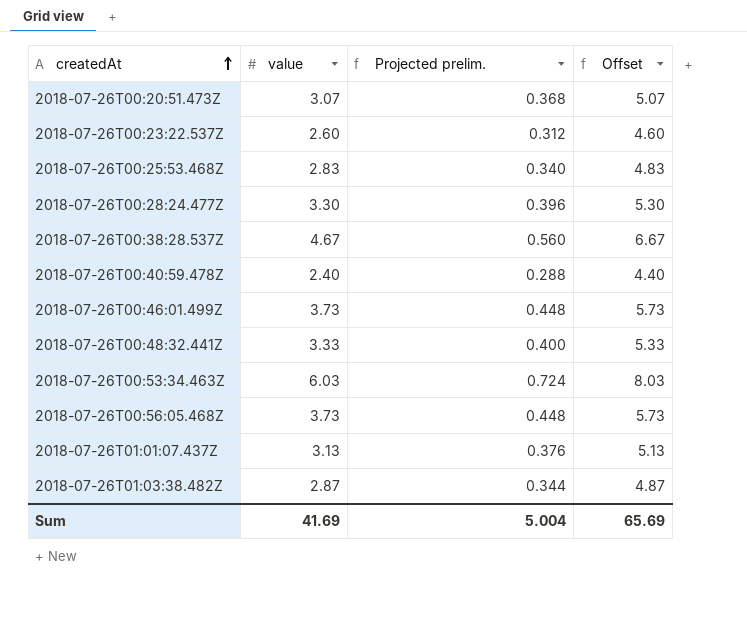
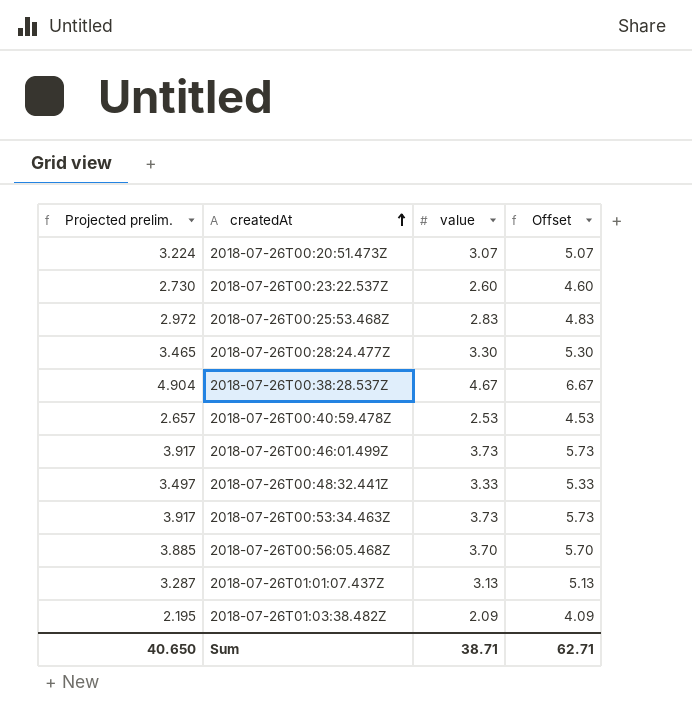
column Projected prelim. | formula: [value] * 0.12 -> [value] * 1.05
column Projected prelim. | position: 3 -> 1
2018-07-26T00:40:59.478Z | value: 2.40 -> 2.53
2018-07-26T00:40:59.478Z | Offset: 4.40 -> 4.53
2018-07-26T00:53:34.463Z | value: 6.03 -> 3.73
2018-07-26T00:53:34.463Z | Offset: 8.03 -> 5.73
2018-07-26T00:56:05.468Z | value: 3.73 -> 3.70
2018-07-26T00:56:05.468Z | Offset: 5.73 -> 5.70
2018-07-26T01:03:38.482Z | value: 2.87 -> 2.09
2018-07-26T01:03:38.482Z | Offset: 4.87 -> 4.09
Sum | Projected prelim.: 5.004 -> 40.650
Sum | value: 41.69 -> 38.71
Sum | Offset: 65.69 -> 62.71

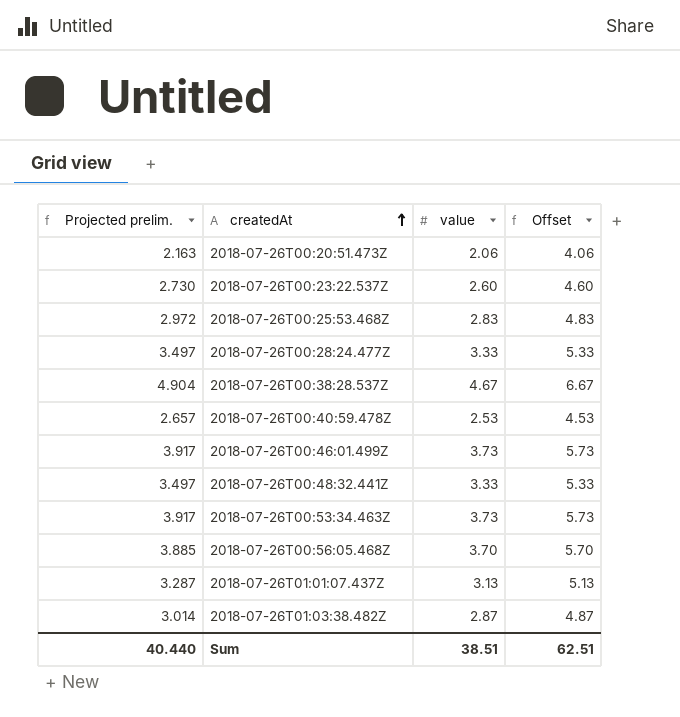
2018-07-26T00:20:51.473Z | Projected prelim.: 3.224 -> 2.163
2018-07-26T00:20:51.473Z | value: 3.07 -> 2.06
2018-07-26T00:20:51.473Z | Offset: 5.07 -> 4.06
2018-07-26T00:28:24.477Z | Projected prelim.: 3.465 -> 3.497
2018-07-26T00:28:24.477Z | value: 3.30 -> 3.33
2018-07-26T00:28:24.477Z | Offset: 5.30 -> 5.33
2018-07-26T01:03:38.482Z | Projected prelim.: 2.195 -> 3.014
2018-07-26T01:03:38.482Z | value: 2.09 -> 2.87
2018-07-26T01:03:38.482Z | Offset: 4.09 -> 4.87
Sum | Projected prelim.: 40.650 -> 40.440
Sum | value: 38.71 -> 38.51
Sum | Offset: 62.71 -> 62.51

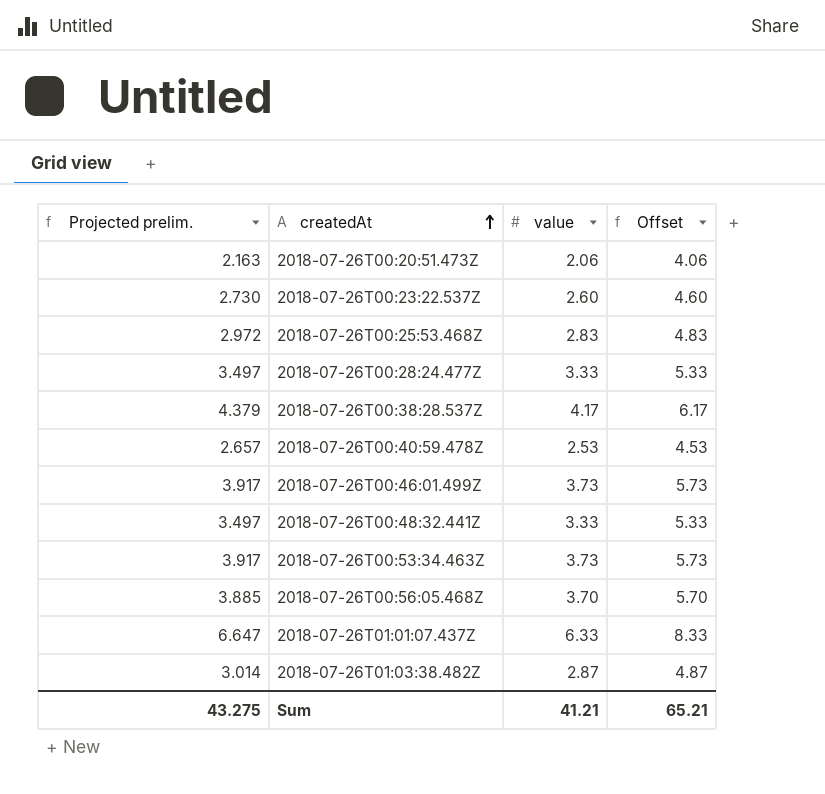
2018-07-26T00:38:28.537Z | Projected prelim.: 4.904 -> 4.379
2018-07-26T00:38:28.537Z | value: 4.67 -> 4.17
2018-07-26T00:38:28.537Z | Offset: 6.67 -> 6.17
2018-07-26T01:01:07.437Z | Projected prelim.: 3.287 -> 6.647
2018-07-26T01:01:07.437Z | value: 3.13 -> 6.33
2018-07-26T01:01:07.437Z | Offset: 5.13 -> 8.33
Sum | Projected prelim.: 40.440 -> 43.275
Sum | value: 38.51 -> 41.21
Sum | Offset: 62.51 -> 65.21

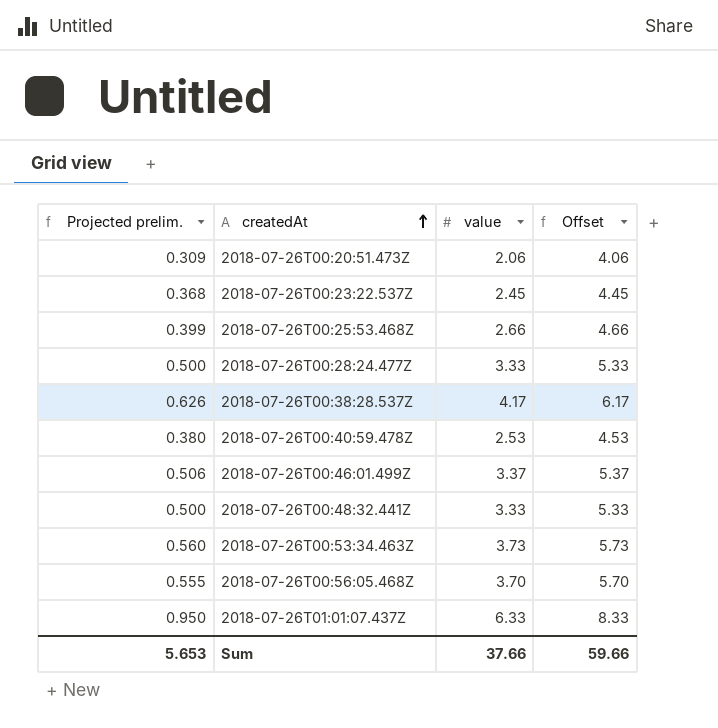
column Projected prelim. | formula: [value] * 1.05 -> [value] * 0.15
row 2018-07-26T01:03:38.482Z: 3.014 | 2.87 | 4.87 -> none
2018-07-26T00:23:22.537Z | value: 2.60 -> 2.45
2018-07-26T00:23:22.537Z | Offset: 4.60 -> 4.45
2018-07-26T00:25:53.468Z | value: 2.83 -> 2.66
2018-07-26T00:25:53.468Z | Offset: 4.83 -> 4.66
2018-07-26T00:46:01.499Z | value: 3.73 -> 3.37
2018-07-26T00:46:01.499Z | Offset: 5.73 -> 5.37
Sum | Projected prelim.: 43.275 -> 5.653
Sum | value: 41.21 -> 37.66
Sum | Offset: 65.21 -> 59.66

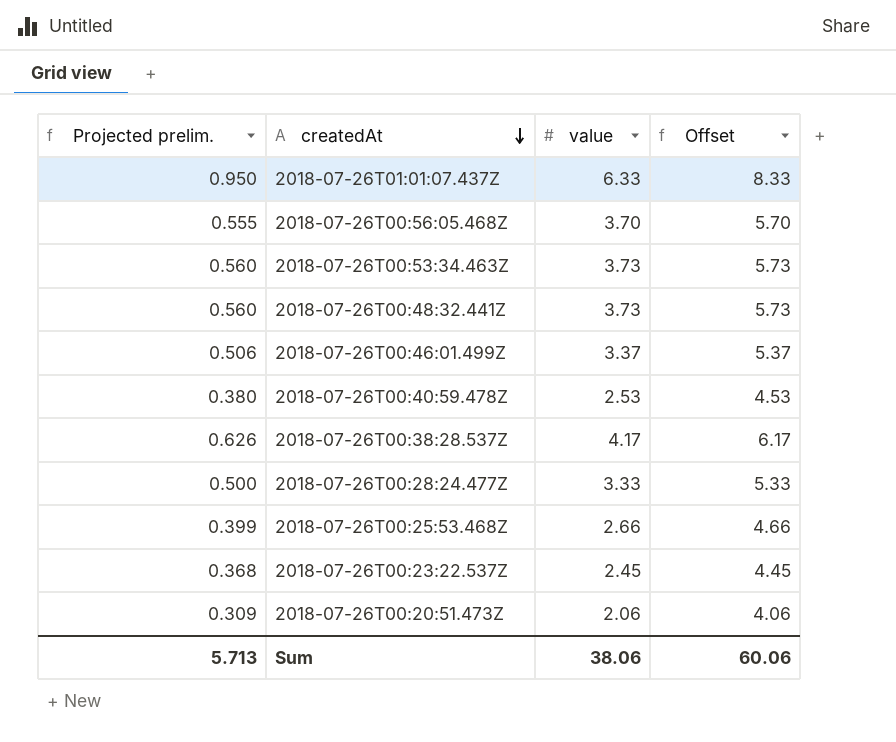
row order: createdAt ascending -> createdAt descending
2018-07-26T00:48:32.441Z | Projected prelim.: 0.500 -> 0.560
2018-07-26T00:48:32.441Z | value: 3.33 -> 3.73
2018-07-26T00:48:32.441Z | Offset: 5.33 -> 5.73
Sum | Projected prelim.: 5.653 -> 5.713
Sum | value: 37.66 -> 38.06
Sum | Offset: 59.66 -> 60.06

